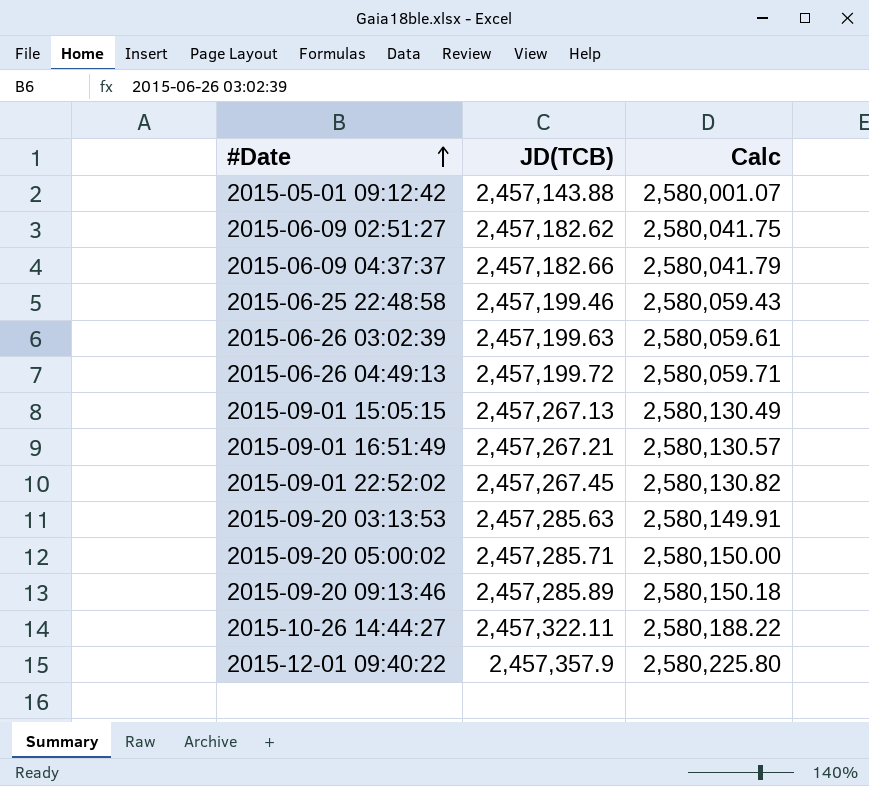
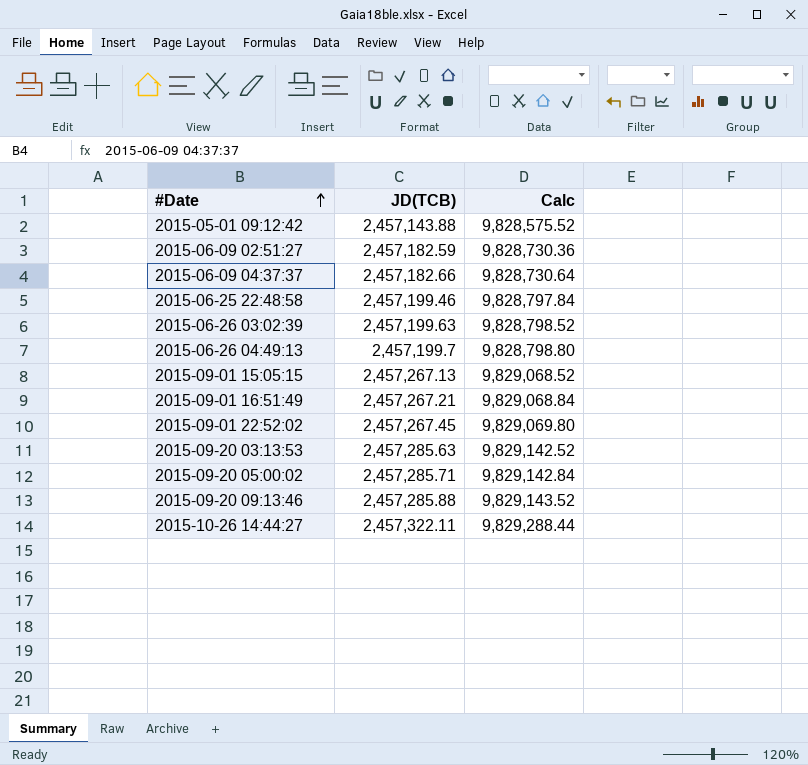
column Calc | formula: [JD(TCB)] * 1.05 -> [JD(TCB)] * 4
row 2015-12-01 09:40:22: 2,457,357.9 | 2,580,225.80 -> none
2015-06-09 02:51:27 | JD(TCB): 2,457,182.62 -> 2,457,182.59
2015-06-26 04:49:13 | JD(TCB): 2,457,199.72 -> 2,457,199.7
2015-09-20 09:13:46 | JD(TCB): 2,457,285.89 -> 2,457,285.88

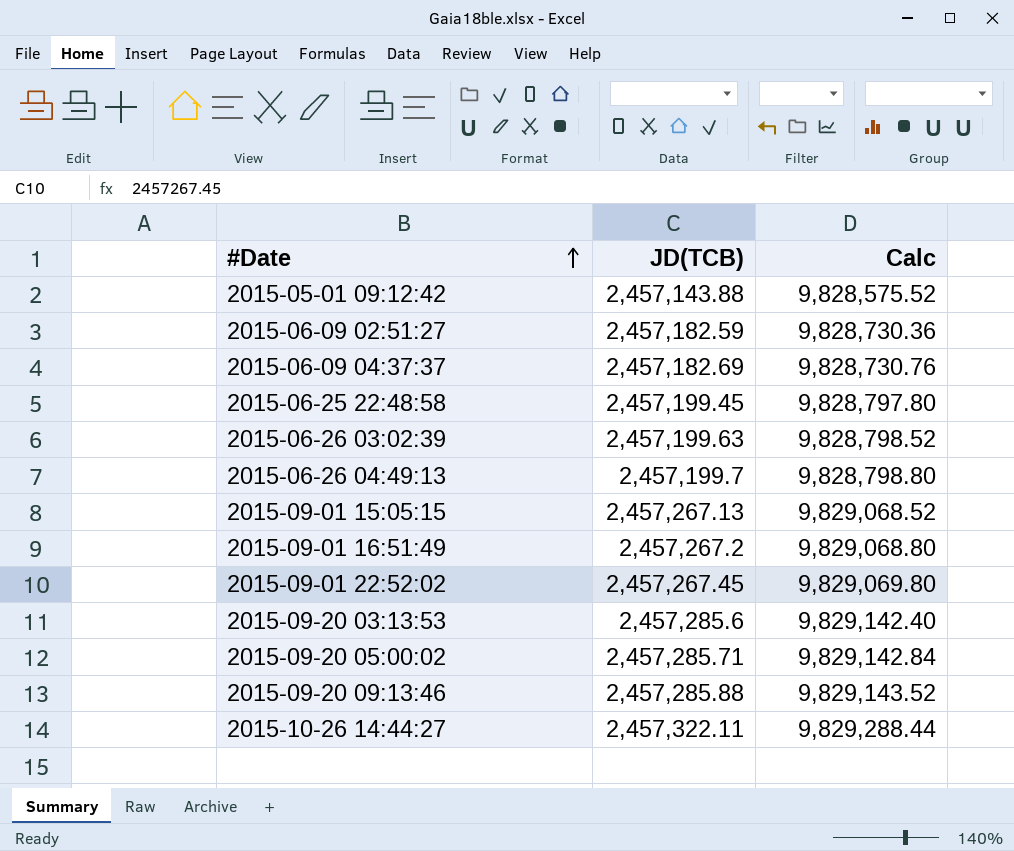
2015-06-09 04:37:37 | JD(TCB): 2,457,182.66 -> 2,457,182.69
2015-06-09 04:37:37 | Calc: 9,828,730.64 -> 9,828,730.76
2015-06-25 22:48:58 | JD(TCB): 2,457,199.46 -> 2,457,199.45
2015-06-25 22:48:58 | Calc: 9,828,797.84 -> 9,828,797.80
2015-09-01 16:51:49 | JD(TCB): 2,457,267.21 -> 2,457,267.2
2015-09-01 16:51:49 | Calc: 9,829,068.84 -> 9,829,068.80
2015-09-20 03:13:53 | JD(TCB): 2,457,285.63 -> 2,457,285.6
2015-09-20 03:13:53 | Calc: 9,829,142.52 -> 9,829,142.40

